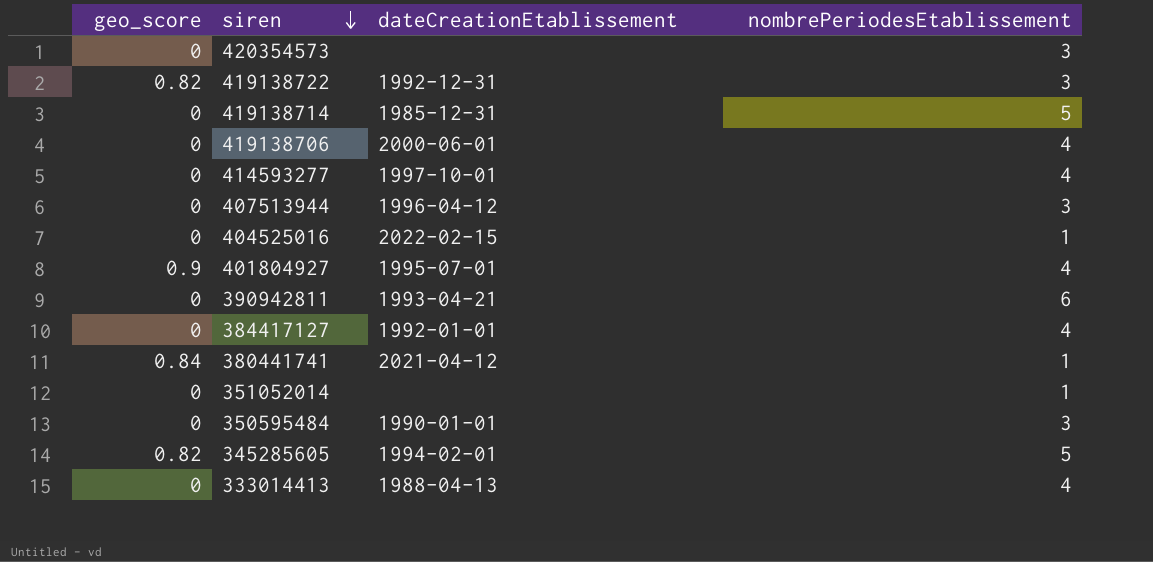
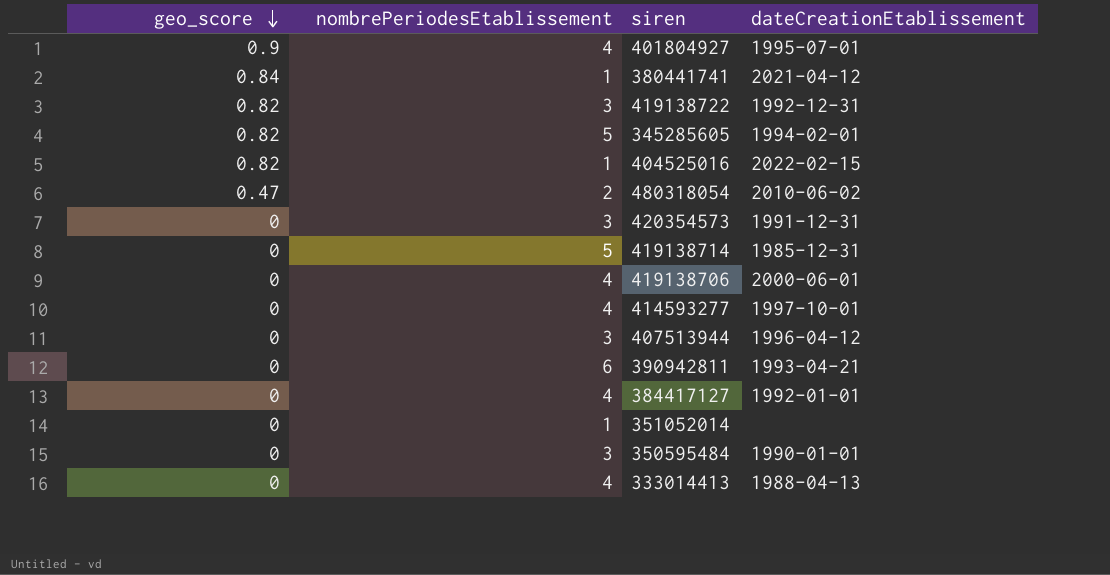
row order: siren descending -> geo_score descending
column nombrePeriodesEtablissement | position: 4 -> 2
404525016 | geo_score: 0 -> 0.82
row 480318054: none -> 0.47 | 2 | 2010-06-02
420354573 | dateCreationEtablissement: none -> 1991-12-31

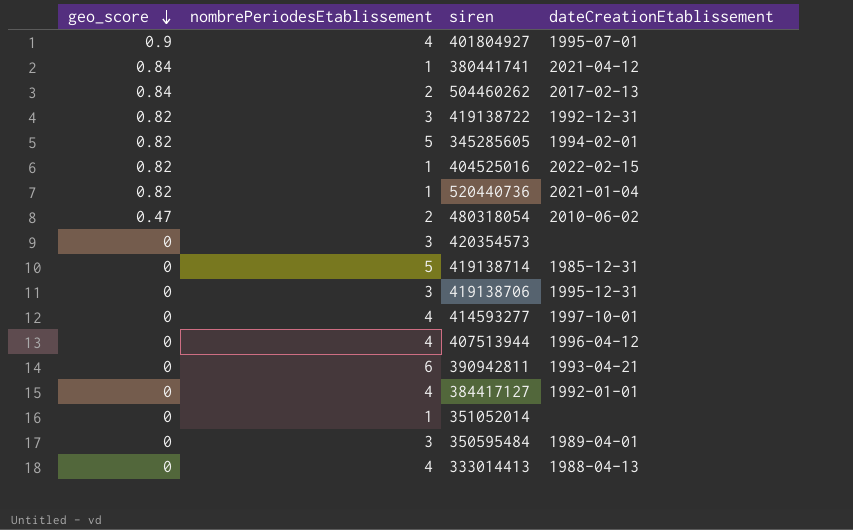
row 504460262: none -> 0.84 | 2 | 2017-02-13
row 520440736: none -> 0.82 | 1 | 2021-01-04
420354573 | dateCreationEtablissement: 1991-12-31 -> none
419138706 | nombrePeriodesEtablissement: 4 -> 3
419138706 | dateCreationEtablissement: 2000-06-01 -> 1995-12-31
407513944 | nombrePeriodesEtablissement: 3 -> 4
350595484 | dateCreationEtablissement: 1990-01-01 -> 1989-04-01

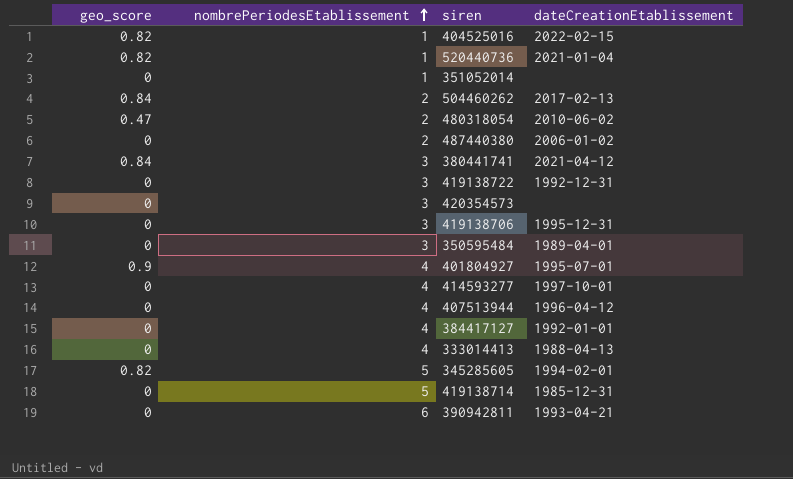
row order: geo_score descending -> nombrePeriodesEtablissement ascending
row 487440380: none -> 0 | 2 | 2006-01-02
380441741 | nombrePeriodesEtablissement: 1 -> 3
419138722 | geo_score: 0.82 -> 0

